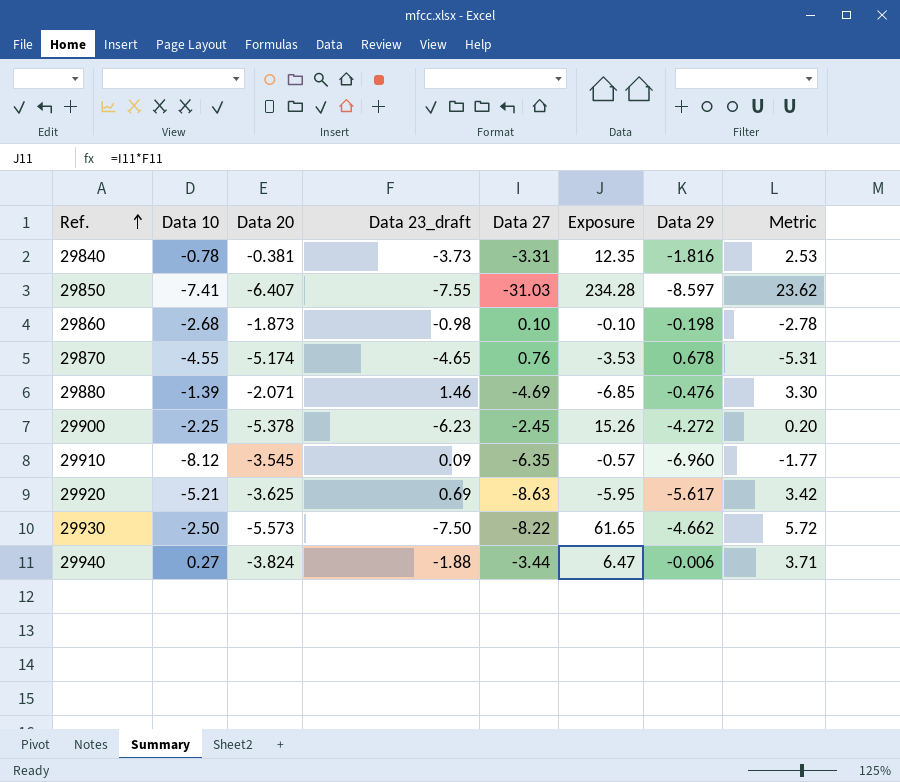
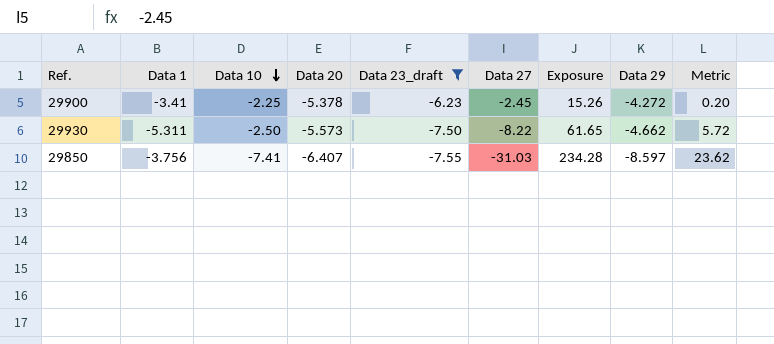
filter: none -> Data 23_draft <= -6.23
row order: Ref. ascending -> Data 10 descending
column Data 1 | position: none -> 2

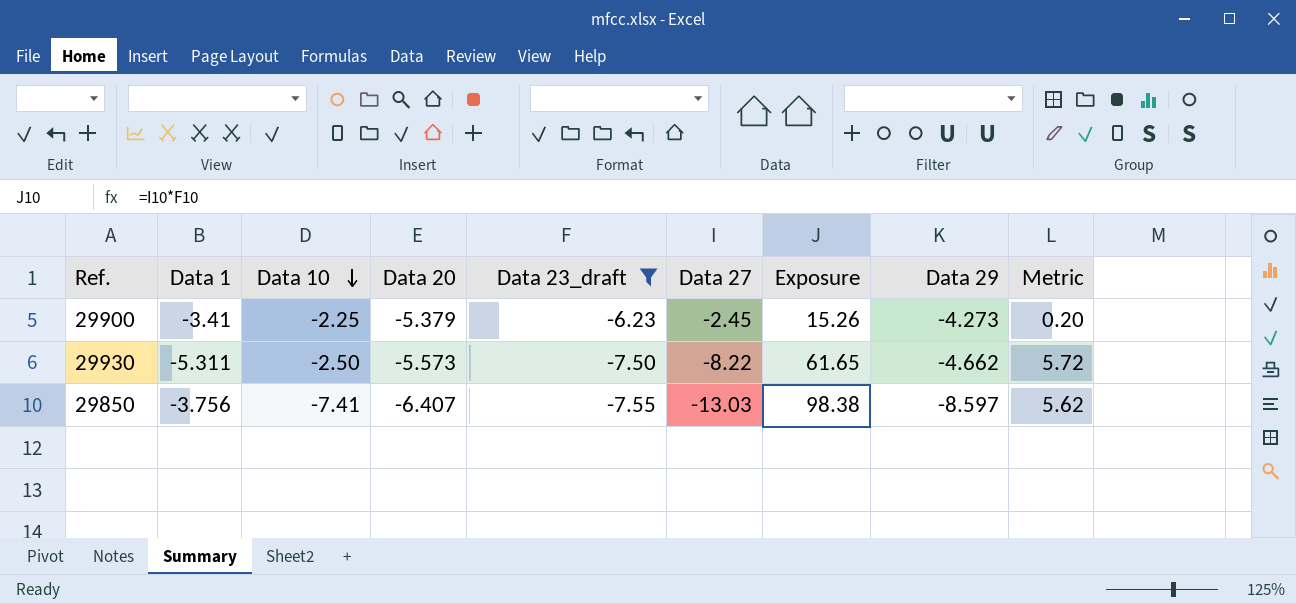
29900 | Data 20: -5.378 -> -5.379
29900 | Data 29: -4.272 -> -4.273
29850 | Data 27: -31.03 -> -13.03
29850 | Exposure: 234.28 -> 98.38
29850 | Metric: 23.62 -> 5.62

